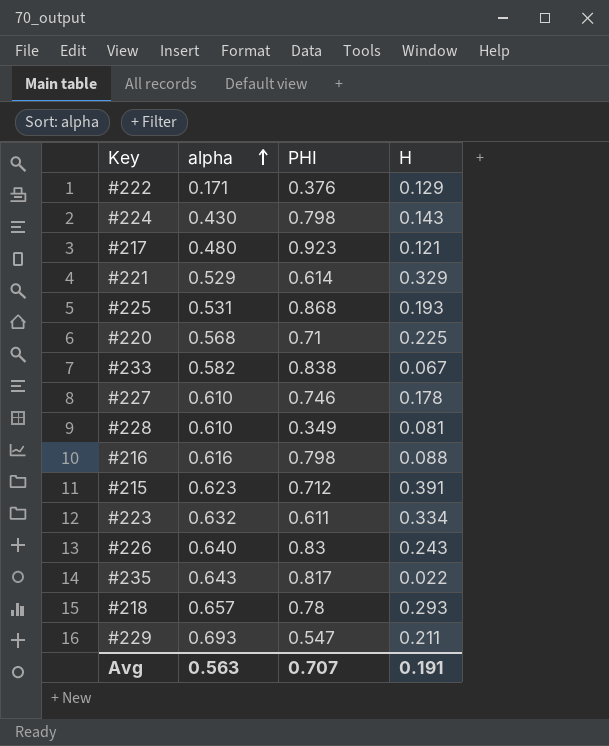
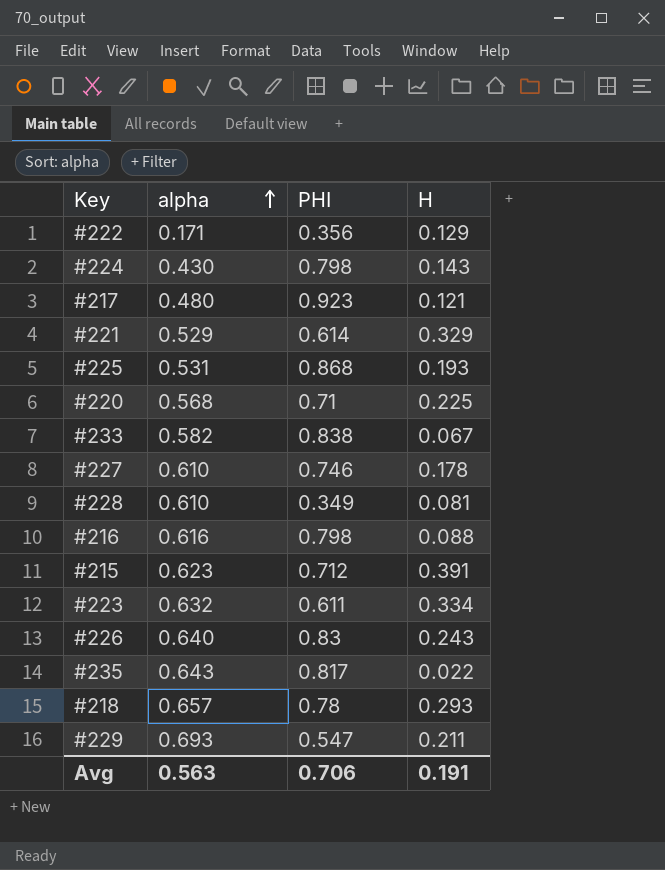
#222 | PHI: 0.376 -> 0.356
Avg | PHI: 0.707 -> 0.706

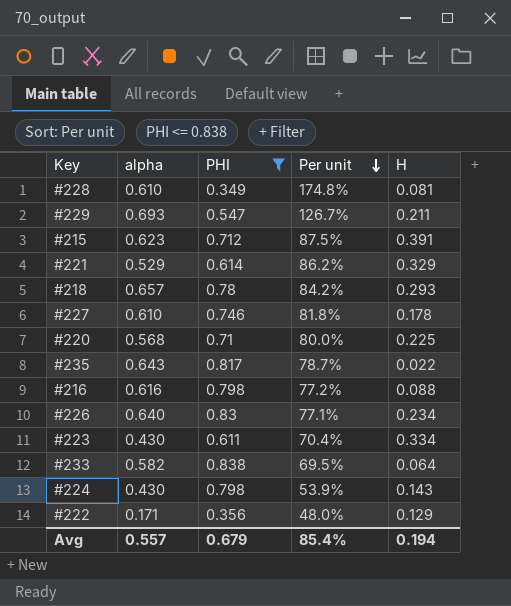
filter: none -> PHI <= 0.838
row order: alpha ascending -> Per unit descending
column Per unit | formula: none -> [alpha] / [PHI]
#226 | H: 0.243 -> 0.234
#223 | alpha: 0.632 -> 0.430
#233 | H: 0.067 -> 0.064
Avg | alpha: 0.563 -> 0.557
Avg | PHI: 0.706 -> 0.679
Avg | H: 0.191 -> 0.194

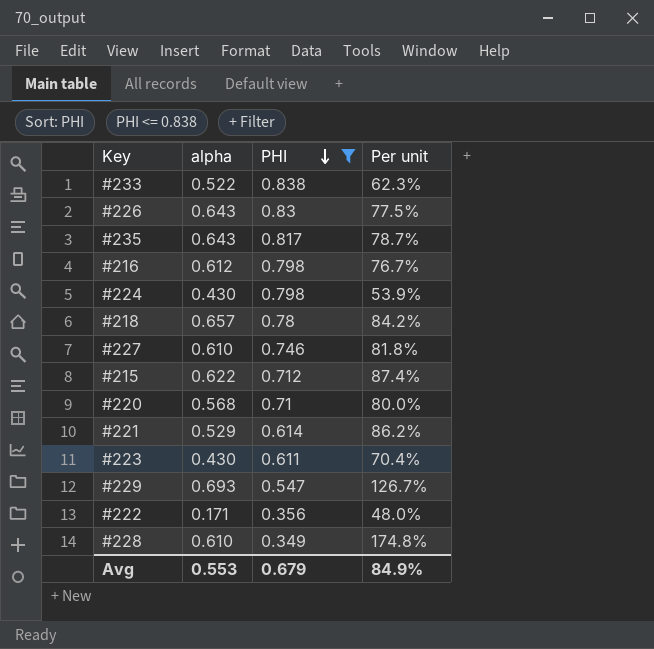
row order: Per unit descending -> PHI descending
column H | position: 5 -> none
#233 | alpha: 0.582 -> 0.522
#233 | Per unit: 69.5% -> 62.3%
#226 | alpha: 0.640 -> 0.643
#226 | Per unit: 77.1% -> 77.5%
#216 | alpha: 0.616 -> 0.612
#216 | Per unit: 77.2% -> 76.7%
#215 | alpha: 0.623 -> 0.622
#215 | Per unit: 87.5% -> 87.4%
Avg | alpha: 0.557 -> 0.553
Avg | Per unit: 85.4% -> 84.9%

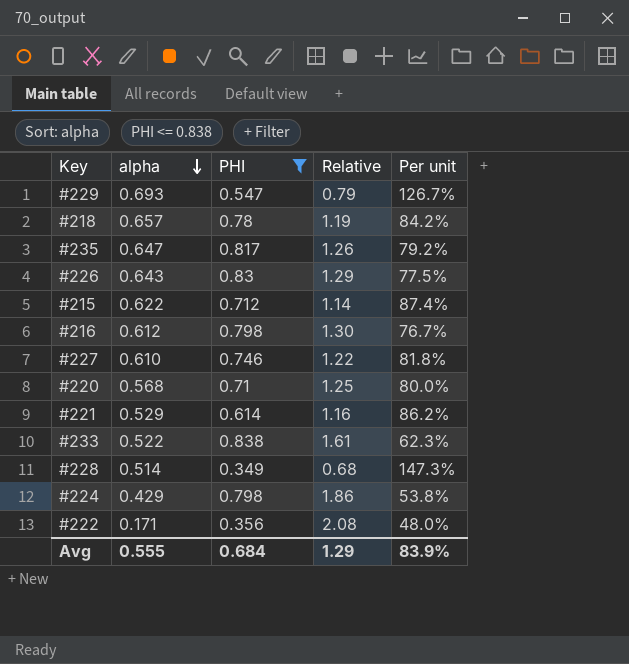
row order: PHI descending -> alpha descending
column Relative | formula: none -> [PHI] / [alpha]
row #223: 0.430 | 0.611 | 70.4% -> none
#235 | alpha: 0.643 -> 0.647
#235 | Per unit: 78.7% -> 79.2%
#228 | alpha: 0.610 -> 0.514
#228 | Per unit: 174.8% -> 147.3%
#224 | alpha: 0.430 -> 0.429
#224 | Per unit: 53.9% -> 53.8%
Avg | alpha: 0.553 -> 0.555
Avg | PHI: 0.679 -> 0.684
Avg | Per unit: 84.9% -> 83.9%

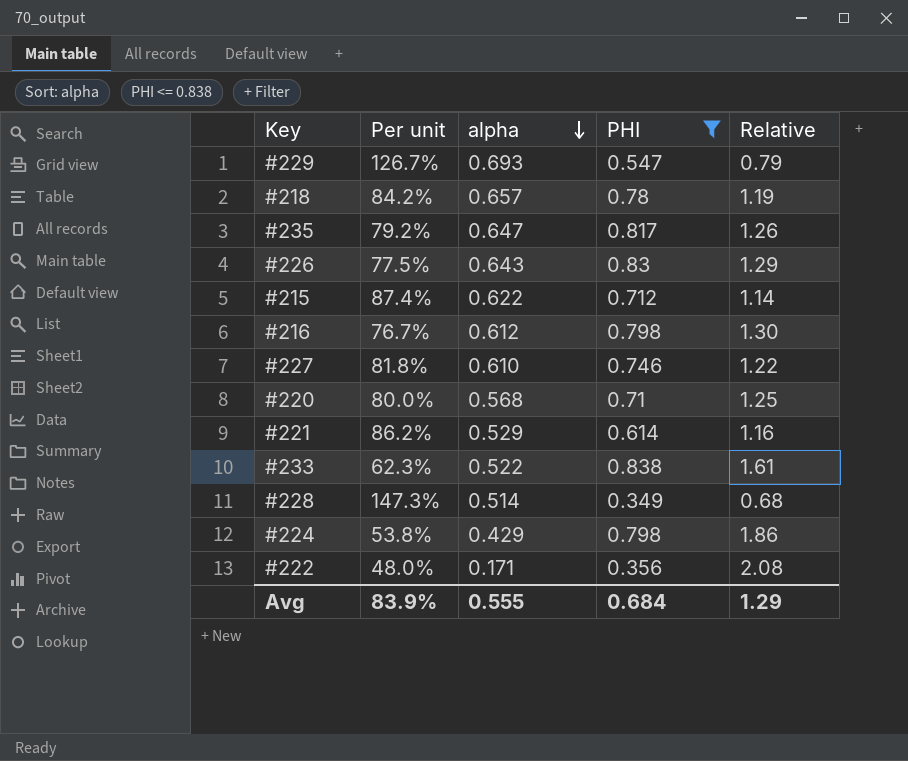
column Per unit | position: 5 -> 2

